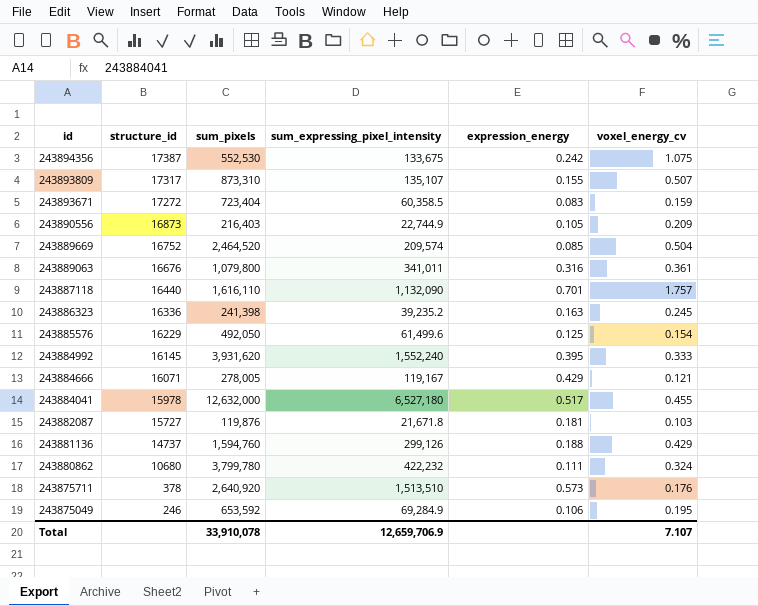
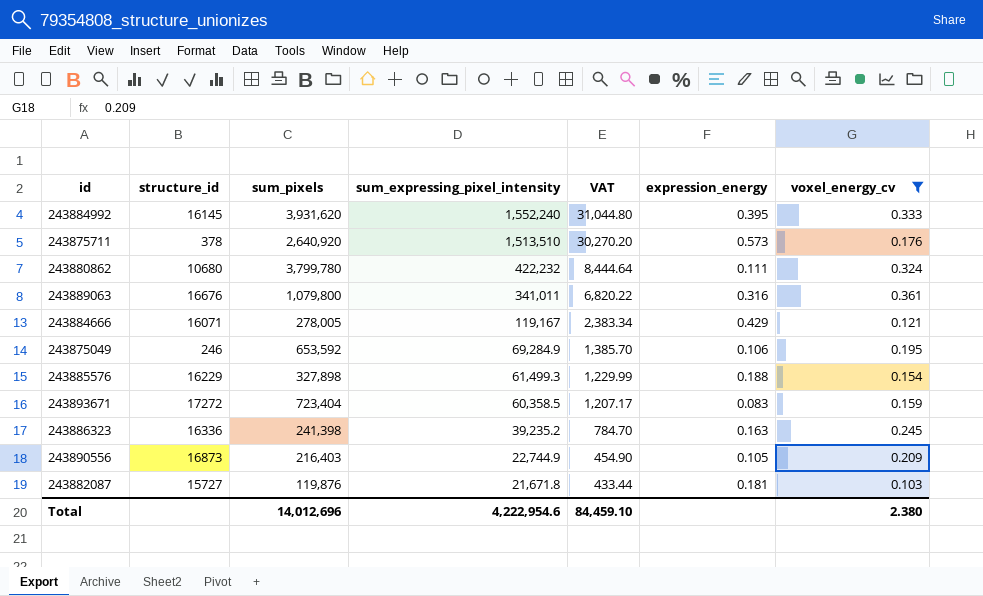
filter: none -> voxel_energy_cv <= 0.361
row order: id descending -> sum_expressing_pixel_intensity descending
column VAT | formula: none -> [sum_expressing_pixel_intensity] * 0.02
243885576 | sum_pixels: 492,050 -> 327,898
243885576 | sum_expressing_pixel_intensity: 61,499.6 -> 61,499.3
243885576 | expression_energy: 0.125 -> 0.188
Total | sum_pixels: 33,910,078 -> 14,012,696
Total | sum_expressing_pixel_intensity: 12,659,706.9 -> 4,222,954.6
Total | voxel_energy_cv: 7.107 -> 2.380

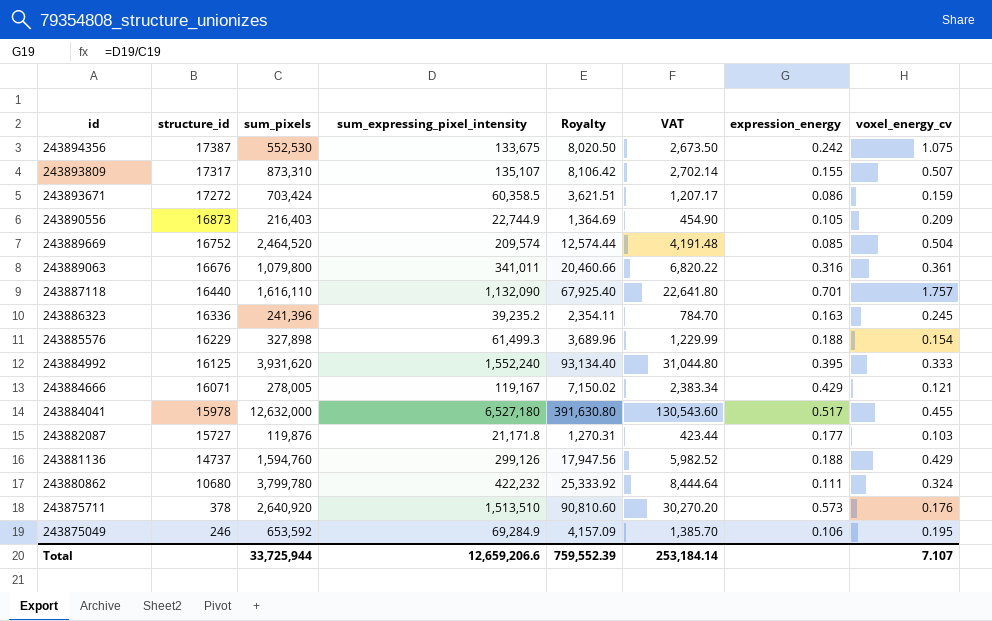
filter: voxel_energy_cv <= 0.361 -> none
row order: sum_expressing_pixel_intensity descending -> id descending
column Royalty | formula: none -> [sum_expressing_pixel_intensity] * 0.06
243893671 | sum_pixels: 723,404 -> 703,424
243893671 | expression_energy: 0.083 -> 0.086
243886323 | sum_pixels: 241,398 -> 241,396
243884992 | structure_id: 16145 -> 16125
243882087 | sum_expressing_pixel_intensity: 21,671.8 -> 21,171.8
243882087 | VAT: 433.44 -> 423.44
243882087 | expression_energy: 0.181 -> 0.177
Total | sum_pixels: 14,012,696 -> 33,725,944
Total | sum_expressing_pixel_intensity: 4,222,954.6 -> 12,659,206.6
Total | VAT: 84,459.10 -> 253,184.14
Total | voxel_energy_cv: 2.380 -> 7.107

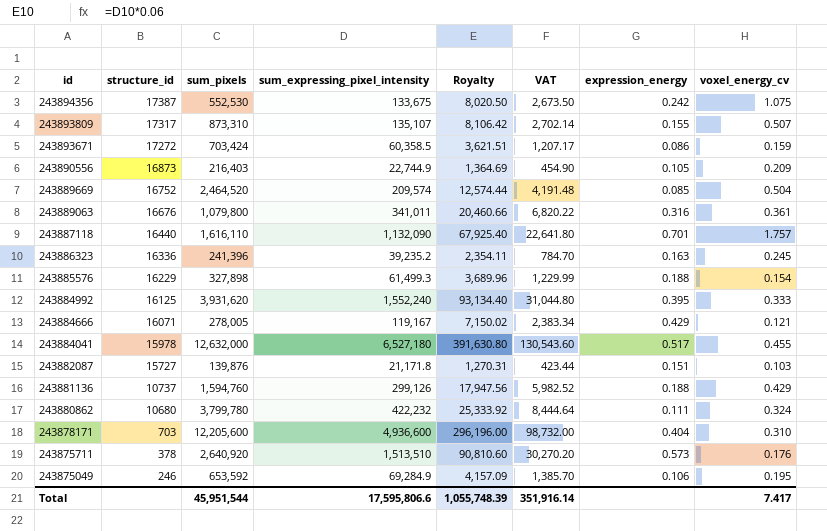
243882087 | sum_pixels: 119,876 -> 139,876
243882087 | expression_energy: 0.177 -> 0.151
243881136 | structure_id: 14737 -> 10737
row 243878171: none -> 703 | 12,205,600 | 4,936,600 | 296,196.00 | 98,732.00 | 0.404 | 0.310
Total | sum_pixels: 33,725,944 -> 45,951,544
Total | sum_expressing_pixel_intensity: 12,659,206.6 -> 17,595,806.6
Total | Royalty: 759,552.39 -> 1,055,748.39
Total | VAT: 253,184.14 -> 351,916.14
Total | voxel_energy_cv: 7.107 -> 7.417

